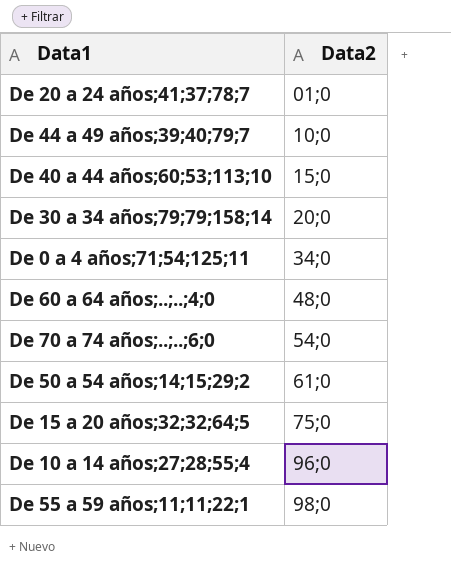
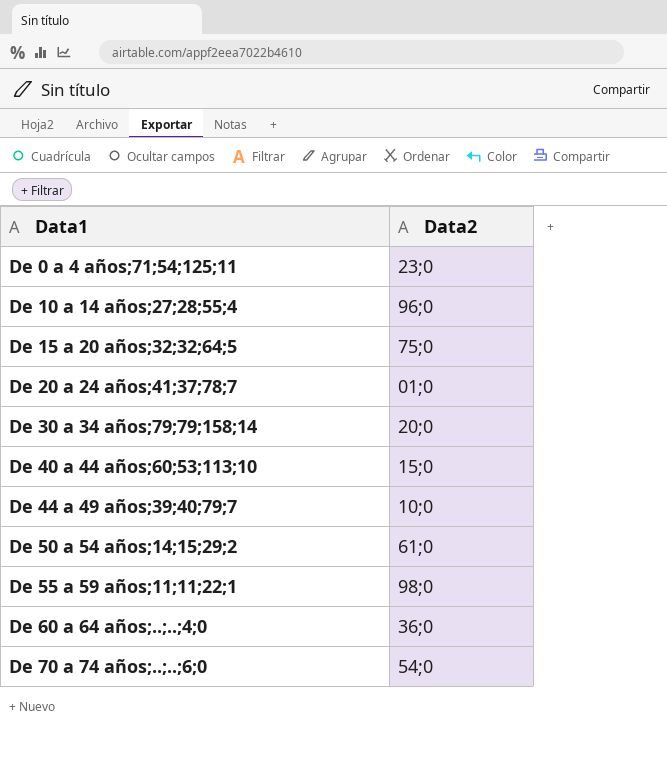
row order: Data2 ascending -> Data1 ascending
De 0 a 4 años;71;54;125;11 | Data2: 34;0 -> 23;0
De 60 a 64 años;..;..;4;0 | Data2: 48;0 -> 36;0

